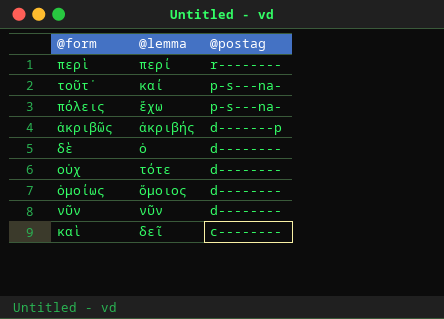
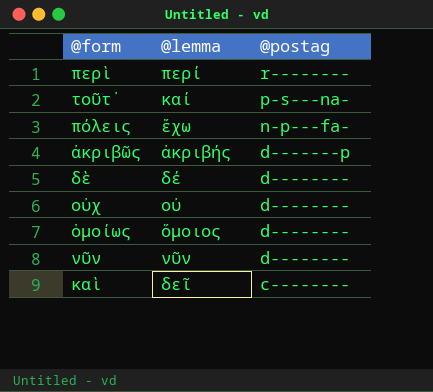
πόλεις | @postag: p-s---na- -> n-p---fa-
δὲ | @lemma: ὁ -> δέ
οὐχ | @lemma: τότε -> οὐ

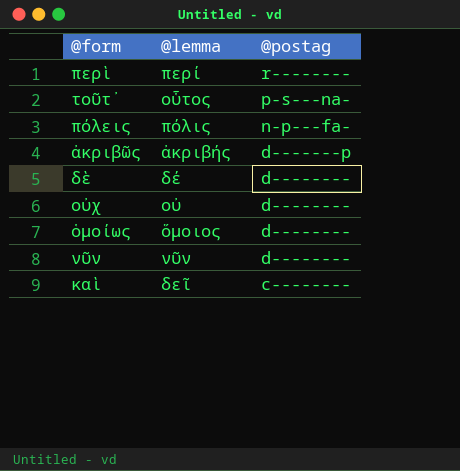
τοῦτ᾽ | @lemma: καί -> οὗτος
πόλεις | @lemma: ἔχω -> πόλις

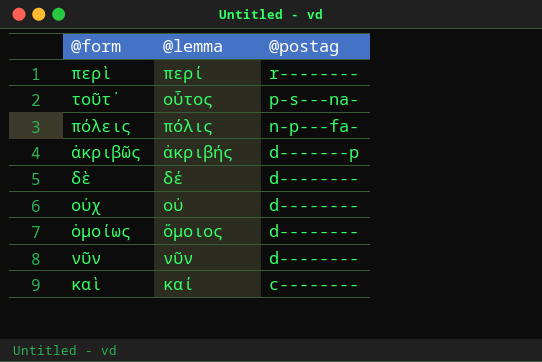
καὶ | @lemma: δεῖ -> καί

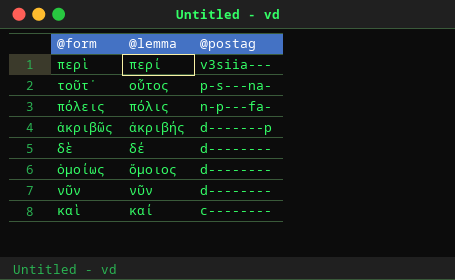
row οὐχ: οὐ | d-------- -> none
περὶ | @postag: r-------- -> v3siia---

